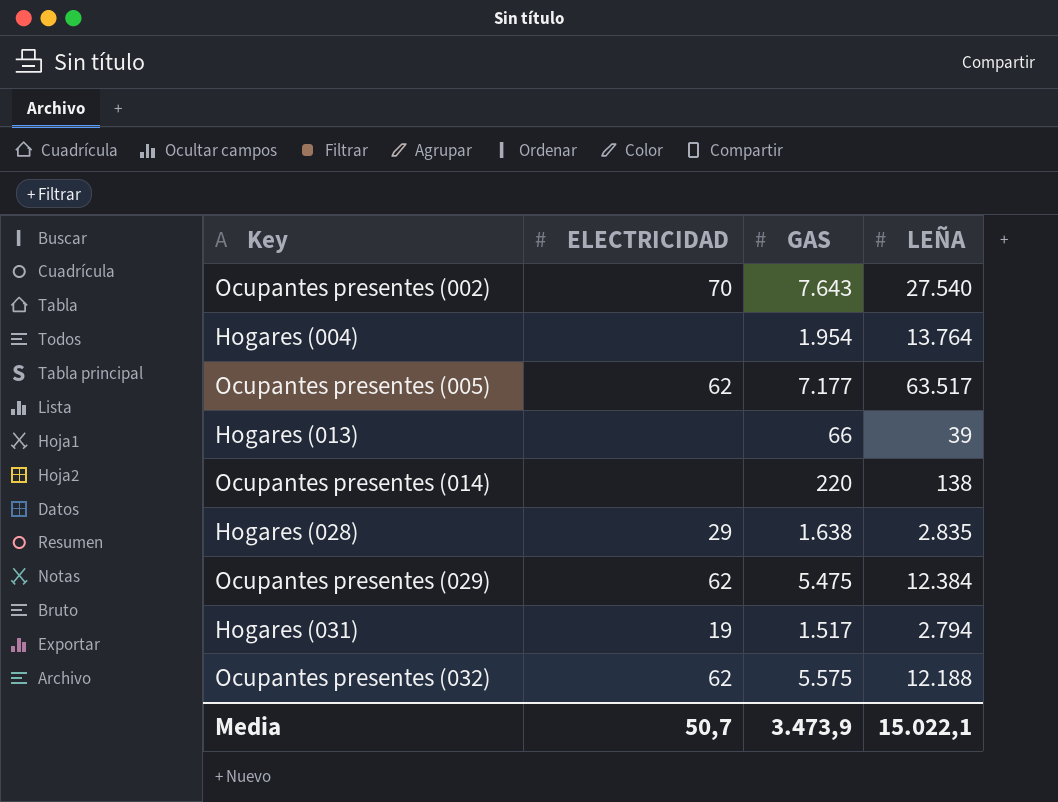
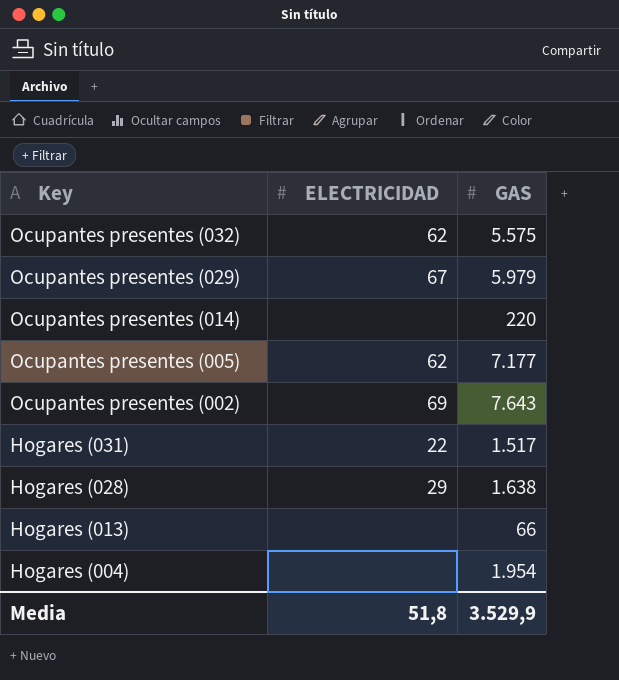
row order: none -> Key descending
column LEÑA | position: 4 -> none
Ocupantes presentes (029) | ELECTRICIDAD: 62 -> 67
Ocupantes presentes (029) | GAS: 5.475 -> 5.979
Ocupantes presentes (002) | ELECTRICIDAD: 70 -> 69
Hogares (031) | ELECTRICIDAD: 19 -> 22
Media | ELECTRICIDAD: 50,7 -> 51,8
Media | GAS: 3.473,9 -> 3.529,9

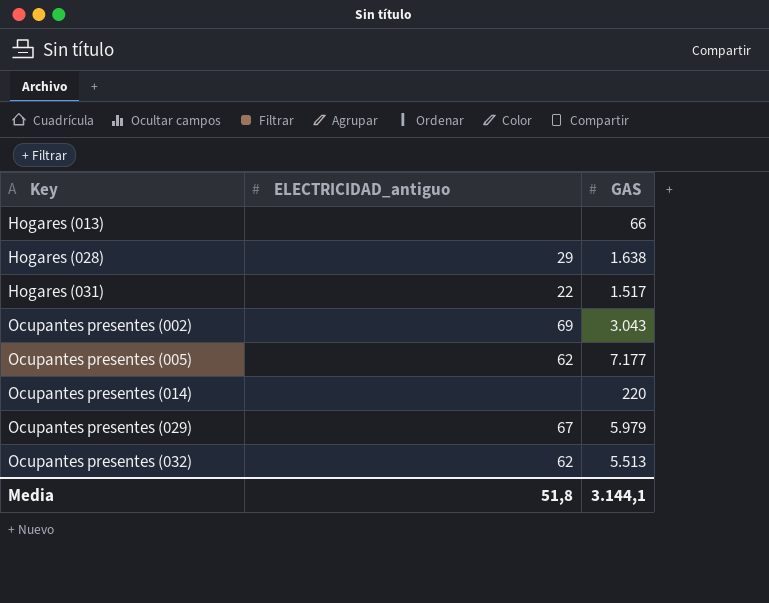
row order: Key descending -> Key ascending
column name: ELECTRICIDAD -> ELECTRICIDAD_antiguo
row Hogares (004): none | 1.954 -> none
Ocupantes presentes (002) | GAS: 7.643 -> 3.043
Ocupantes presentes (032) | GAS: 5.575 -> 5.513
Media | GAS: 3.529,9 -> 3.144,1

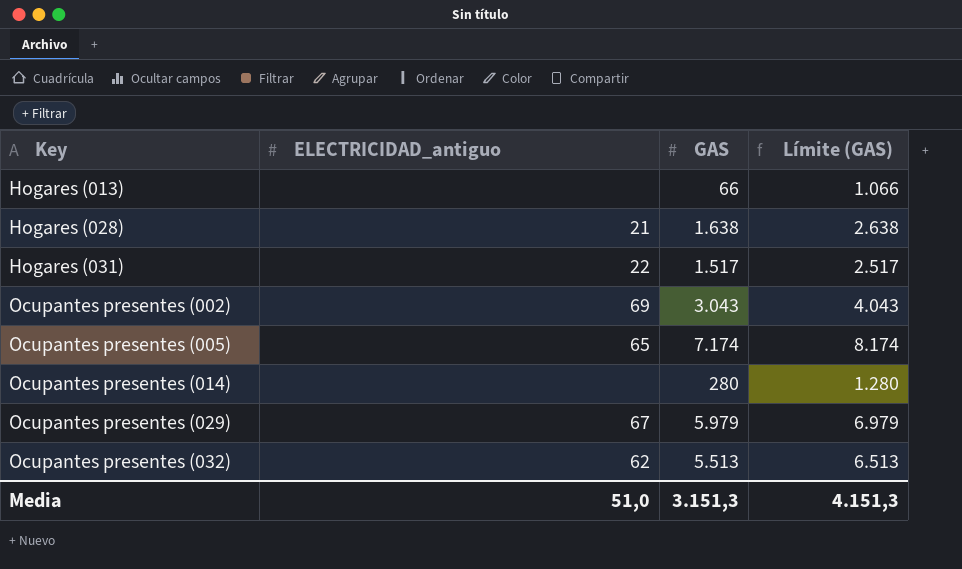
column Límite (GAS) | formula: none -> [GAS] + 1000
Hogares (028) | ELECTRICIDAD_antiguo: 29 -> 21
Ocupantes presentes (005) | ELECTRICIDAD_antiguo: 62 -> 65
Ocupantes presentes (005) | GAS: 7.177 -> 7.174
Ocupantes presentes (014) | GAS: 220 -> 280
Media | ELECTRICIDAD_antiguo: 51,8 -> 51,0
Media | GAS: 3.144,1 -> 3.151,3

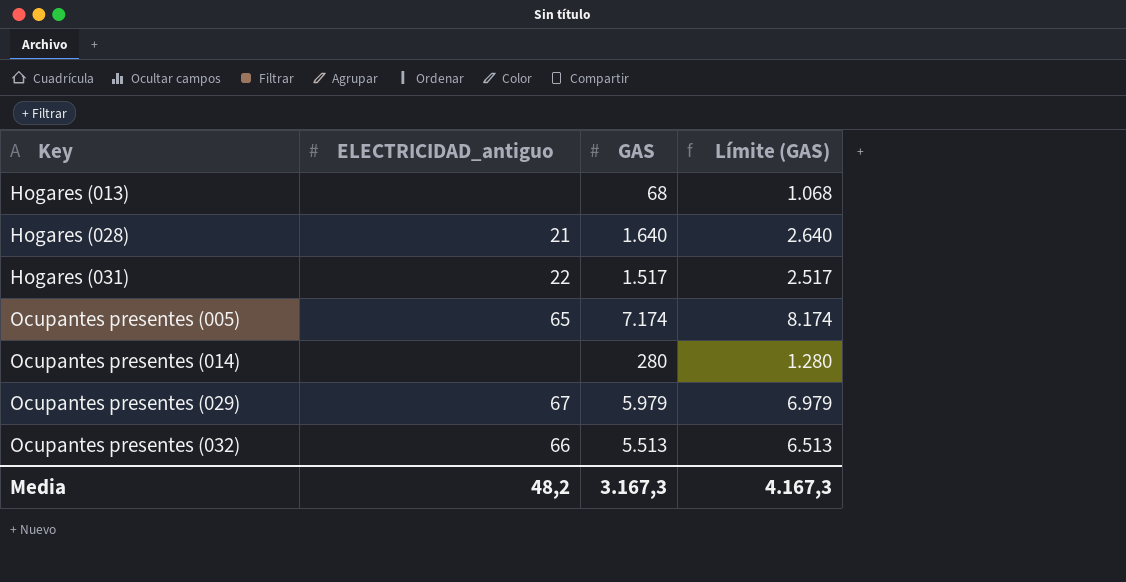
row Ocupantes presentes (002): 69 | 3.043 | 4.043 -> none
Hogares (013) | GAS: 66 -> 68
Hogares (013) | Límite (GAS): 1.066 -> 1.068
Hogares (028) | GAS: 1.638 -> 1.640
Hogares (028) | Límite (GAS): 2.638 -> 2.640
Ocupantes presentes (032) | ELECTRICIDAD_antiguo: 62 -> 66
Media | ELECTRICIDAD_antiguo: 51,0 -> 48,2
Media | GAS: 3.151,3 -> 3.167,3
Media | Límite (GAS): 4.151,3 -> 4.167,3

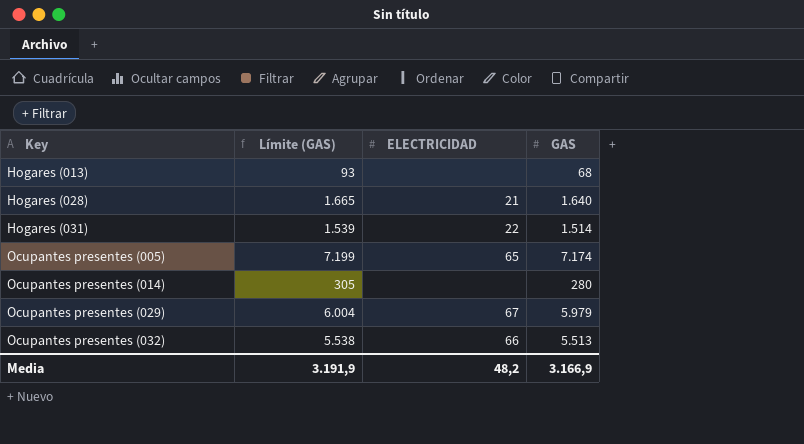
column Límite (GAS) | formula: [GAS] + 1000 -> [GAS] + 25
column Límite (GAS) | position: 4 -> 2
column name: ELECTRICIDAD_antiguo -> ELECTRICIDAD
Hogares (031) | GAS: 1.517 -> 1.514
Media | Límite (GAS): 4.167,3 -> 3.191,9
Media | GAS: 3.167,3 -> 3.166,9

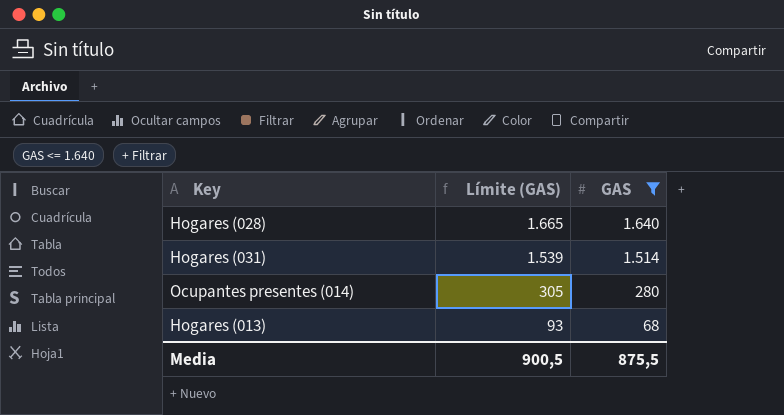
filter: none -> GAS <= 1.640
row order: Key ascending -> Límite (GAS) descending
column ELECTRICIDAD | position: 3 -> none
Media | Límite (GAS): 3.191,9 -> 900,5
Media | GAS: 3.166,9 -> 875,5

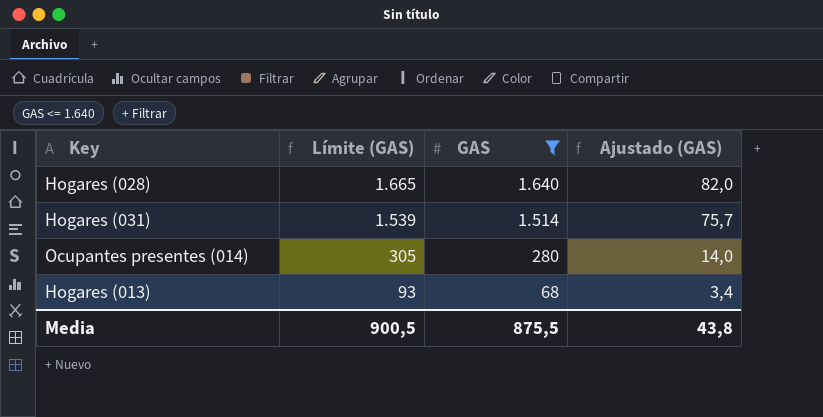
column Ajustado (GAS) | formula: none -> [GAS] * 0,05

